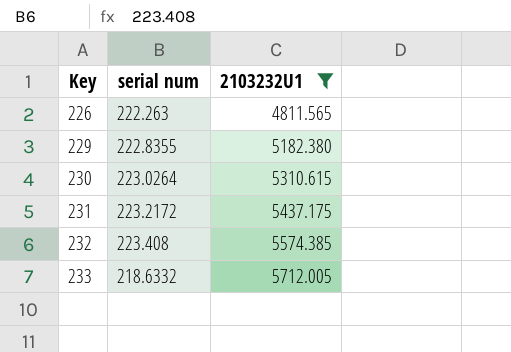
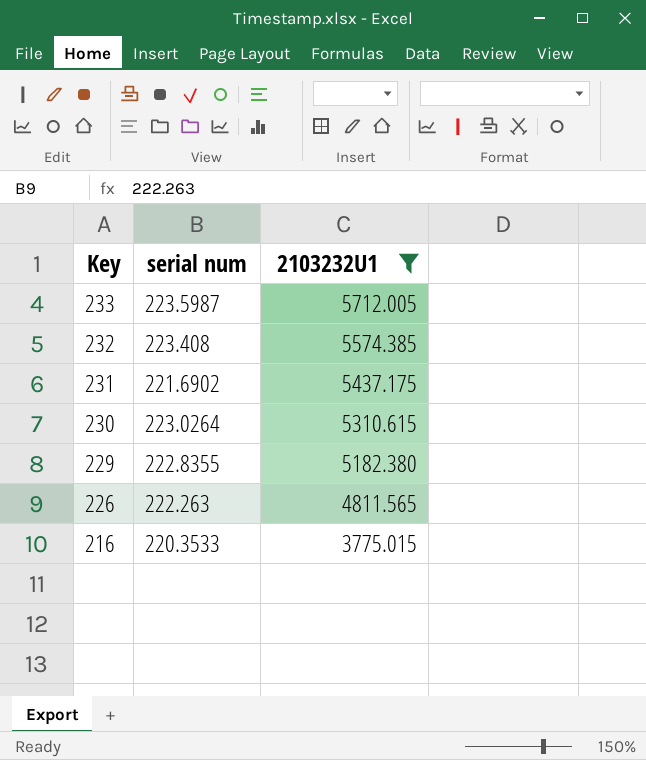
row order: Key ascending -> Key descending
233 | serial num: 218.6332 -> 223.5987
231 | serial num: 223.2172 -> 221.6902
row 216: none -> 220.3533 | 3775.015

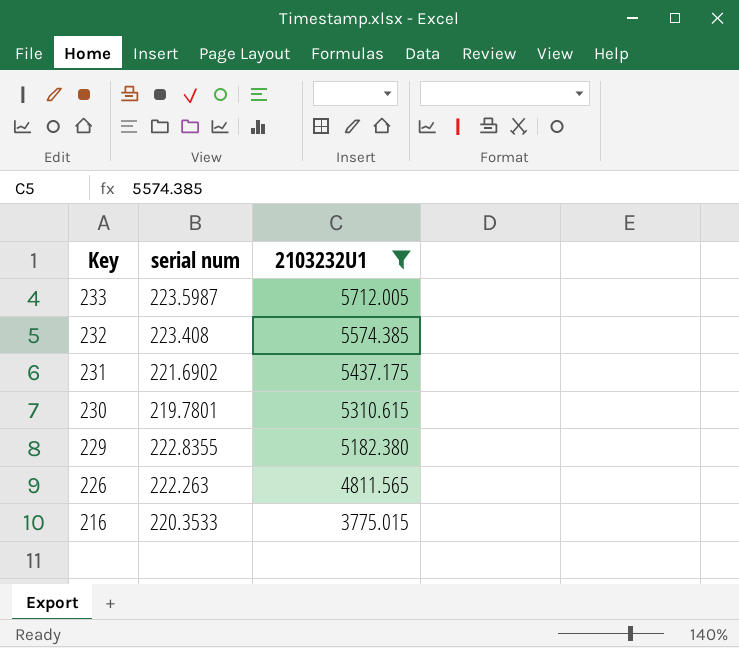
230 | serial num: 223.0264 -> 219.7801

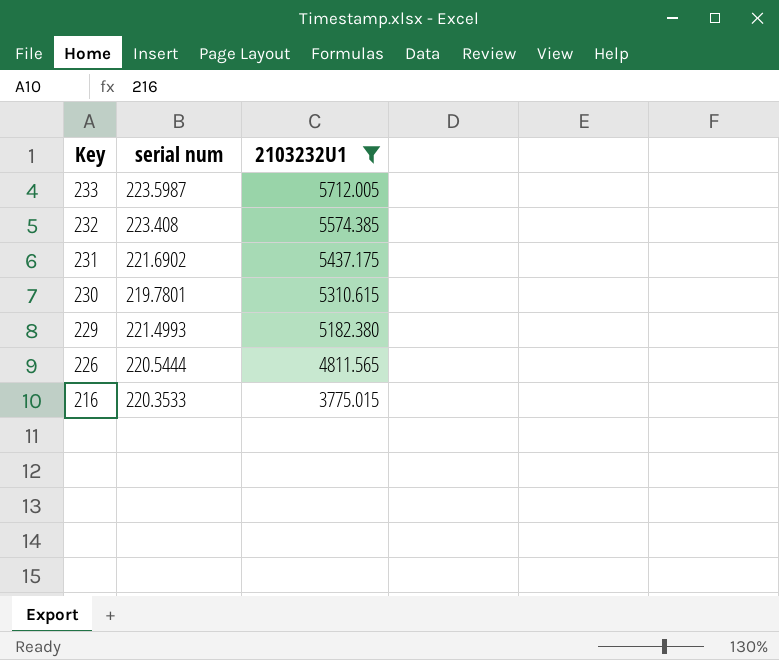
229 | serial num: 222.8355 -> 221.4993
226 | serial num: 222.263 -> 220.5444

